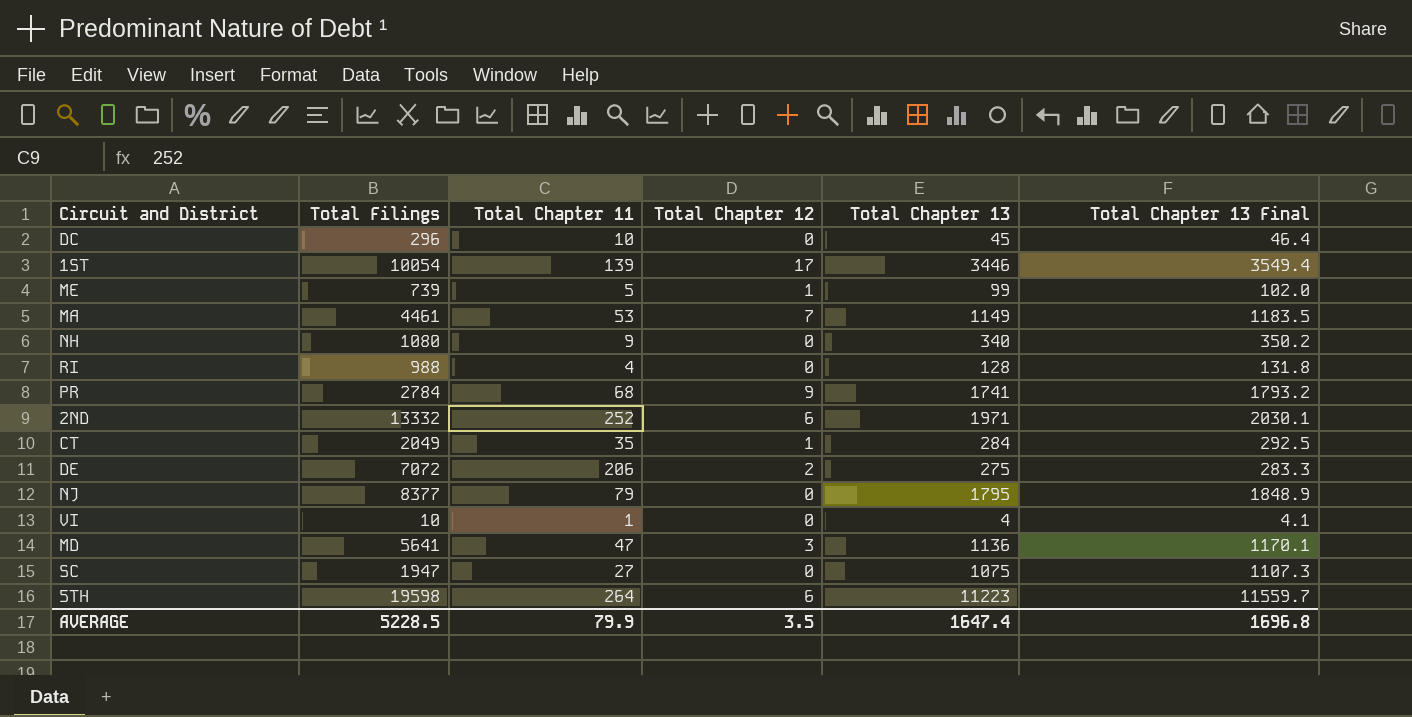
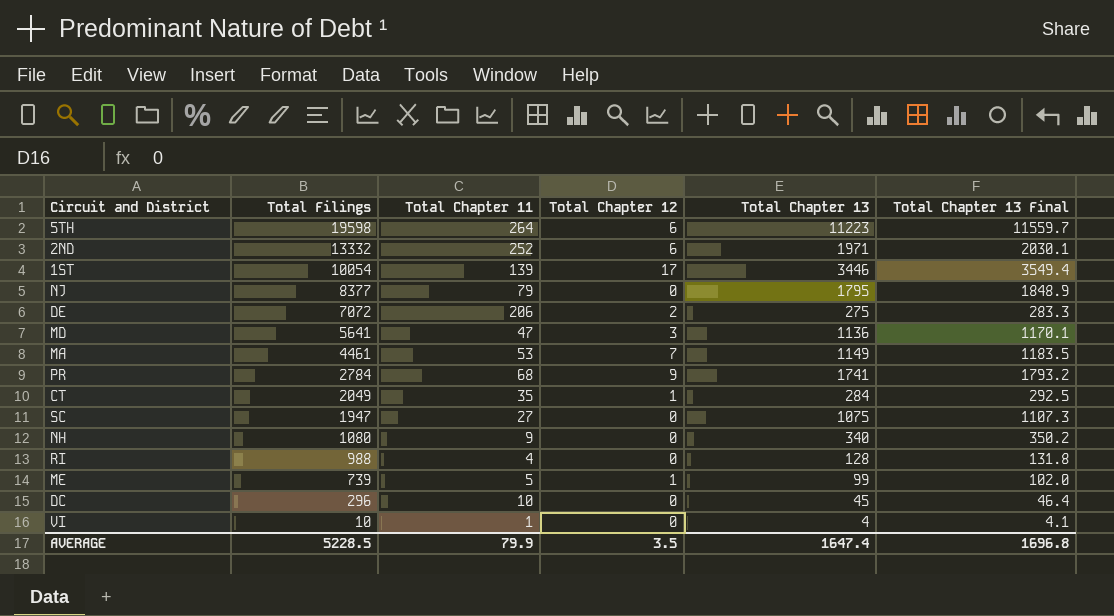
row order: none -> Total Filings descending

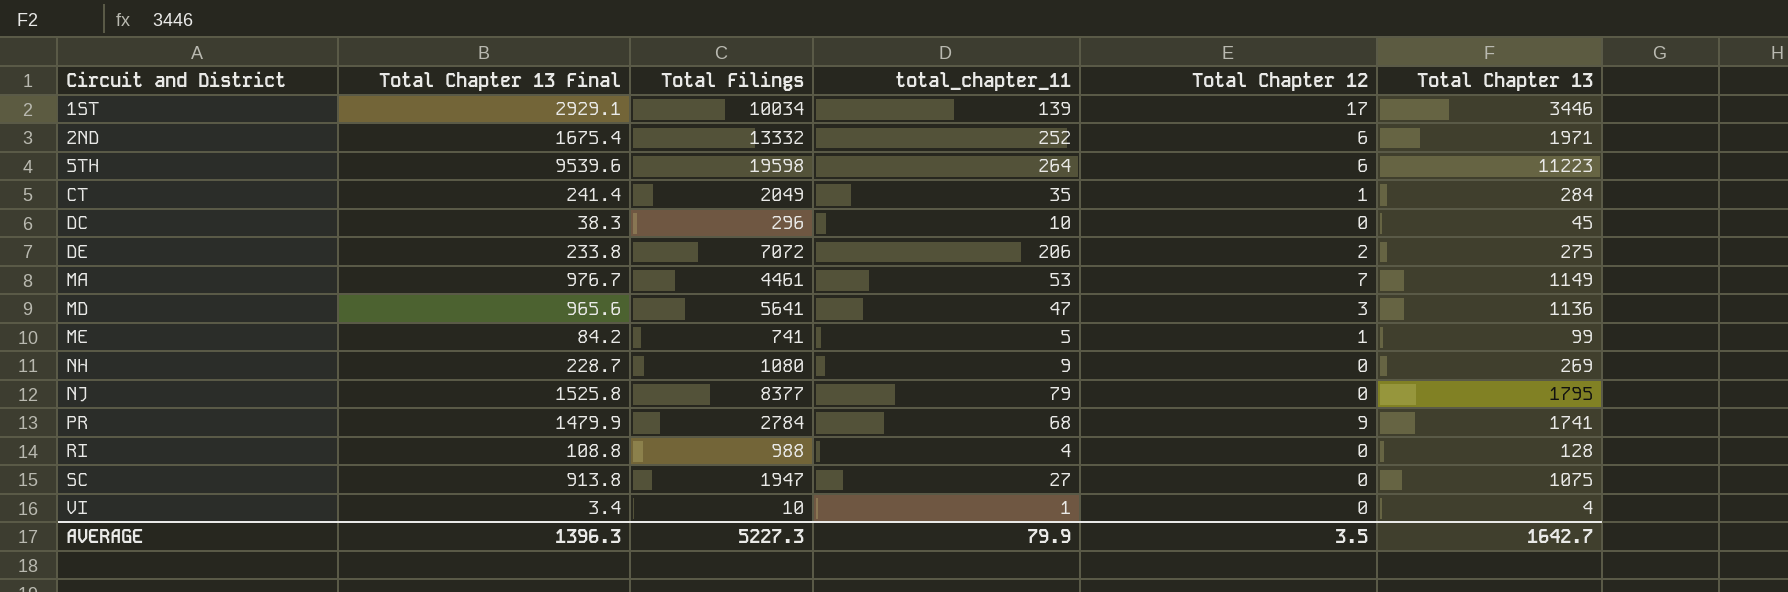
row order: Total Filings descending -> Circuit and District ascending
column Total Chapter 13 Final | formula: [Total Chapter 13] * 1.03 -> [Total Chapter 13] * 0.85
column Total Chapter 13 Final | position: 6 -> 2
column name: Total Chapter 11 -> total_chapter_11
1ST | Total Filings: 10054 -> 10034
ME | Total Filings: 739 -> 741
NH | Total Chapter 13: 340 -> 269
AVERAGE | Total Chapter 13 Final: 1696.8 -> 1396.3
AVERAGE | Total Filings: 5228.5 -> 5227.3
AVERAGE | Total Chapter 13: 1647.4 -> 1642.7

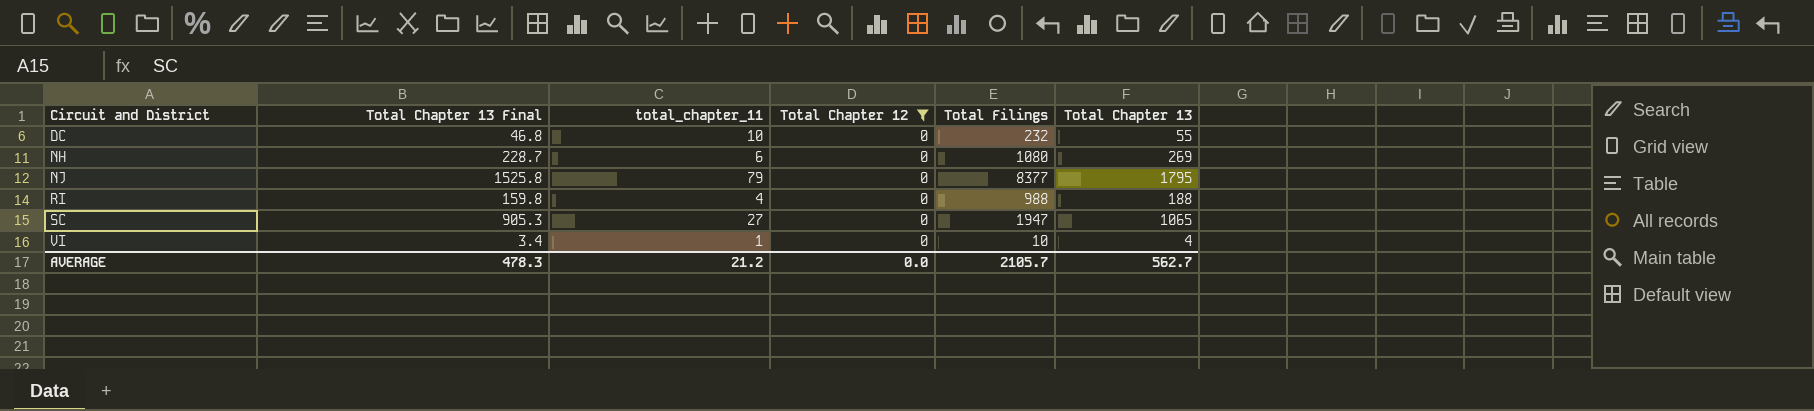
filter: none -> Total Chapter 12 = 0
column Total Filings | position: 3 -> 5
DC | Total Chapter 13 Final: 38.3 -> 46.8
DC | Total Filings: 296 -> 232
DC | Total Chapter 13: 45 -> 55
NH | total_chapter_11: 9 -> 6
RI | Total Chapter 13 Final: 108.8 -> 159.8
RI | Total Chapter 13: 128 -> 188
SC | Total Chapter 13 Final: 913.8 -> 905.3
SC | Total Chapter 13: 1075 -> 1065
AVERAGE | Total Chapter 13 Final: 1396.3 -> 478.3
AVERAGE | total_chapter_11: 79.9 -> 21.2
AVERAGE | Total Chapter 12: 3.5 -> 0.0
AVERAGE | Total Filings: 5227.3 -> 2105.7
AVERAGE | Total Chapter 13: 1642.7 -> 562.7

